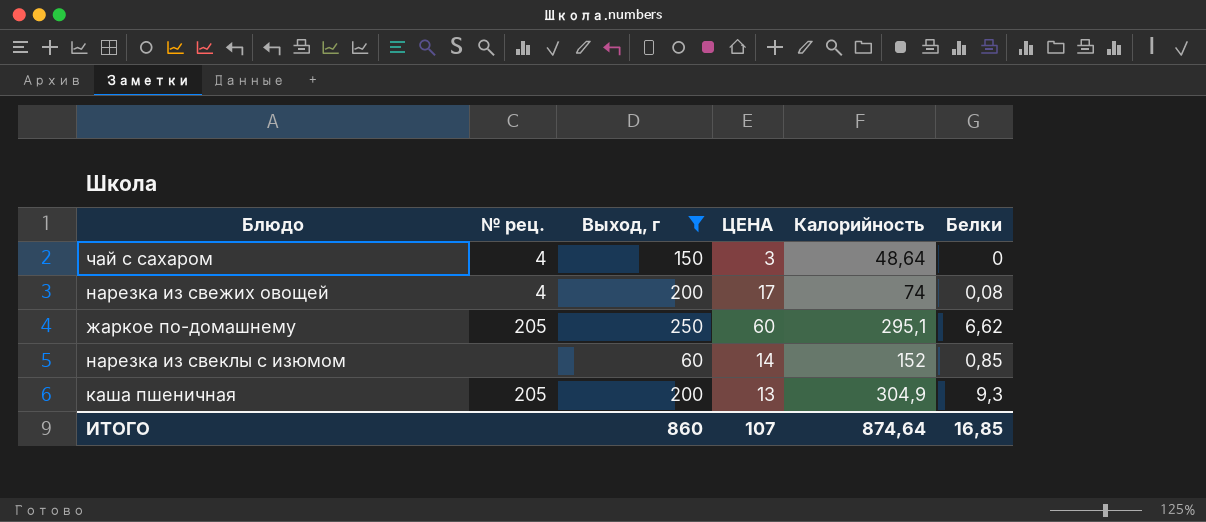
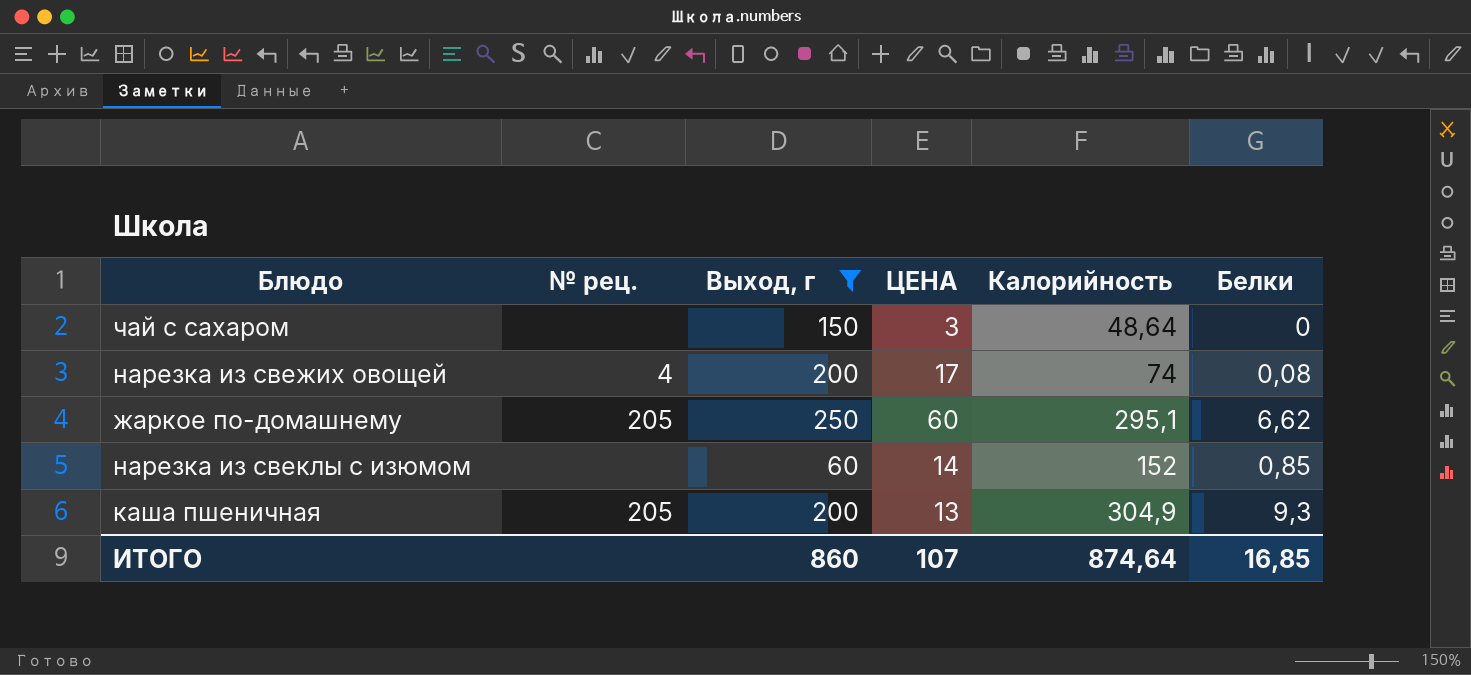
чай с сахаром | № рец.: 4 -> none

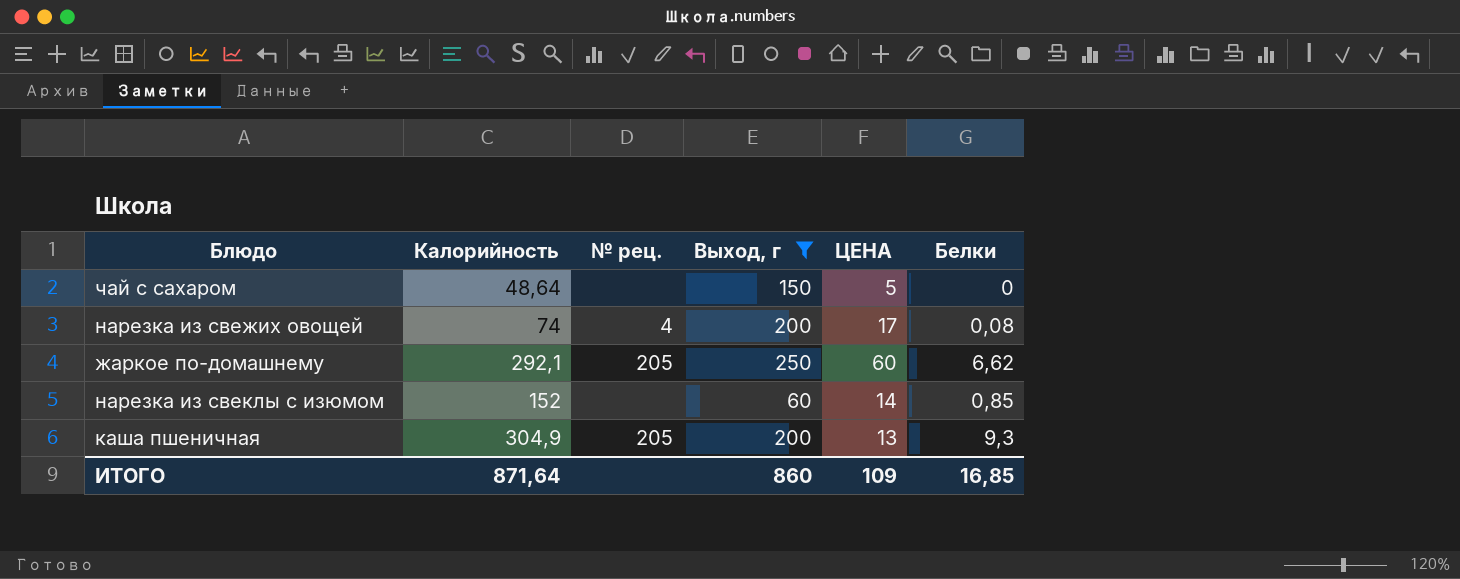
column Калорийность | position: 5 -> 2
чай с сахаром | ЦЕНА: 3 -> 5
жаркое по-домашнему | Калорийность: 295,1 -> 292,1
ИТОГО | Калорийность: 874,64 -> 871,64
ИТОГО | ЦЕНА: 107 -> 109

